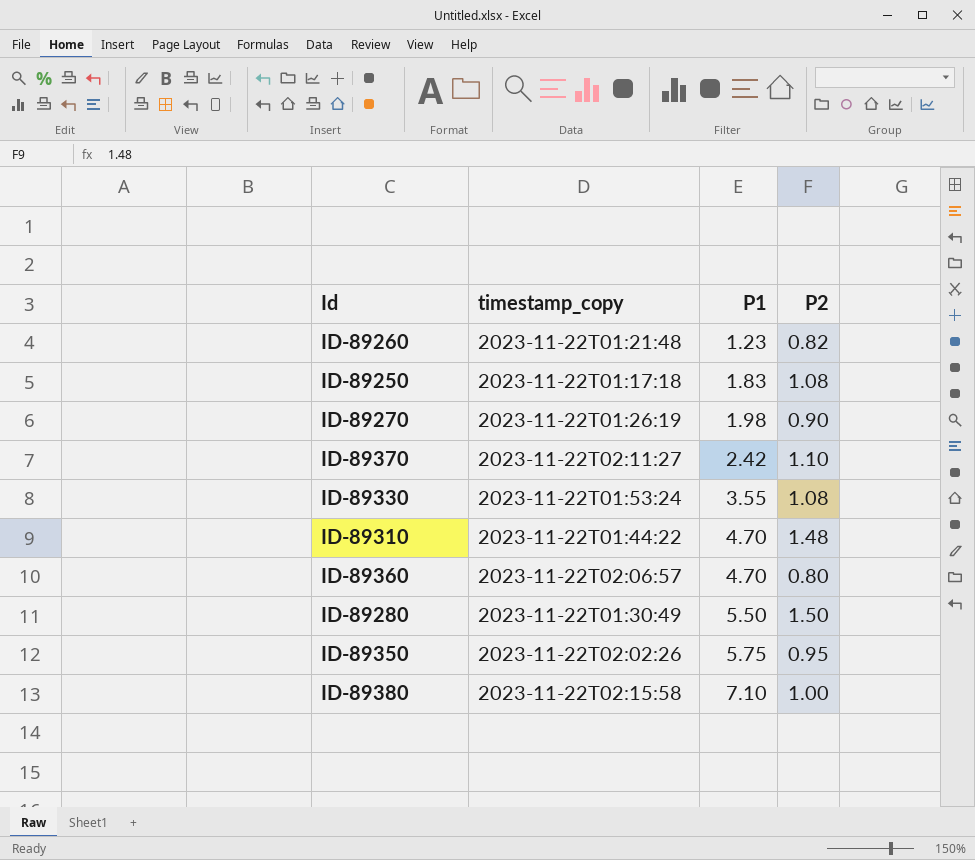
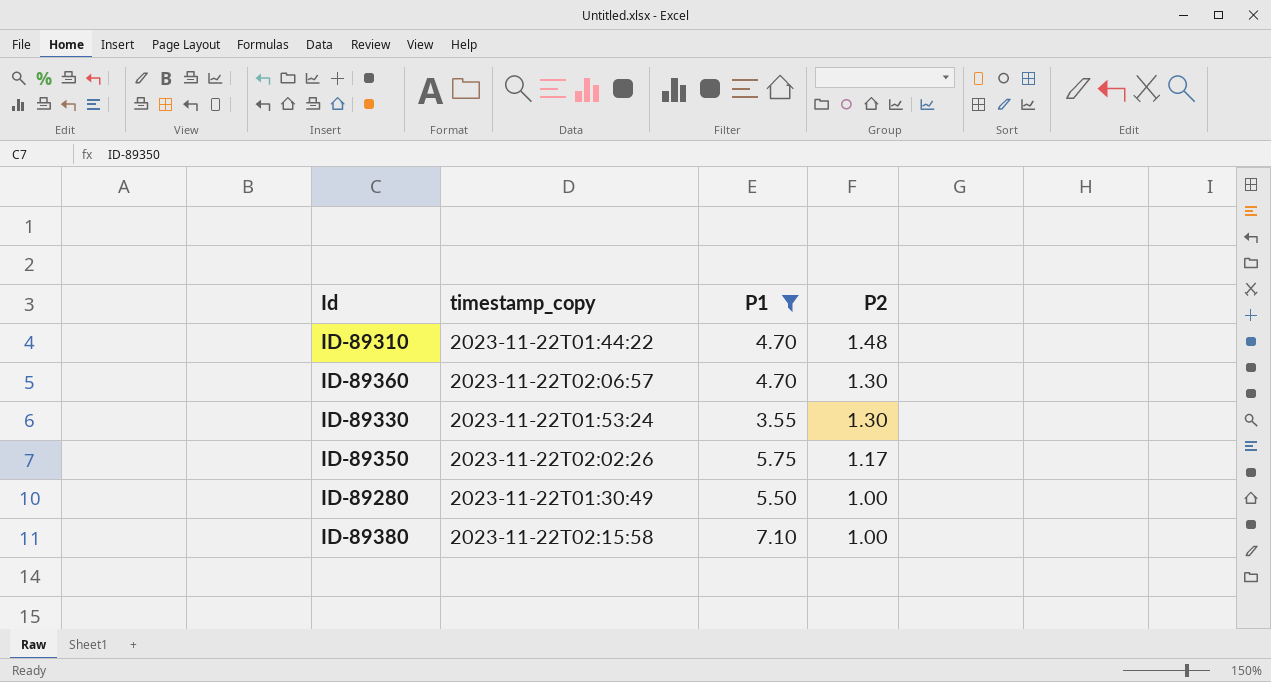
filter: none -> P1 >= 3.55
row order: P1 ascending -> P2 descending
ID-89360 | P2: 0.80 -> 1.30
ID-89330 | P2: 1.08 -> 1.30
ID-89350 | P2: 0.95 -> 1.17
ID-89280 | P2: 1.50 -> 1.00

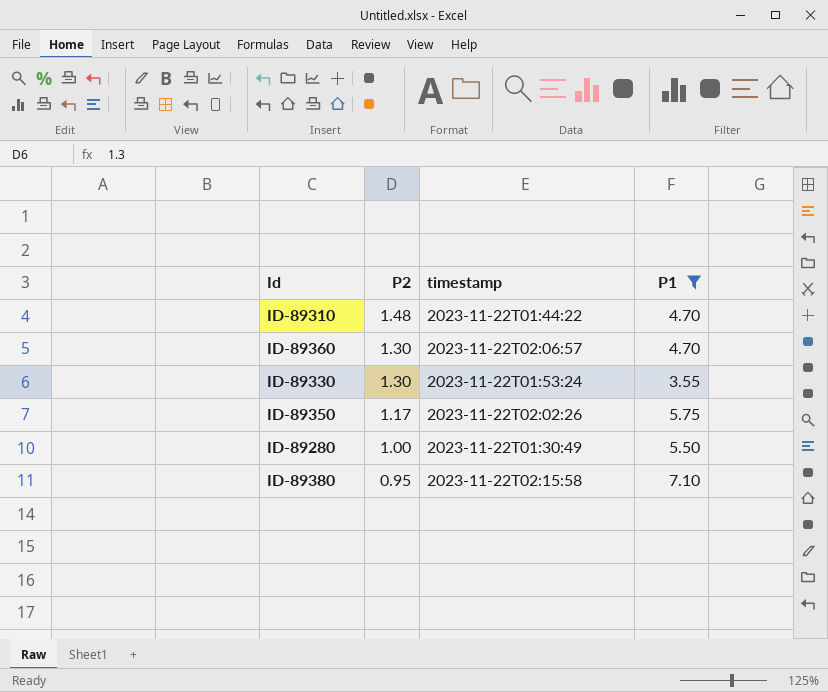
column P2 | position: 4 -> 2
column name: timestamp_copy -> timestamp
ID-89380 | P2: 1.00 -> 0.95

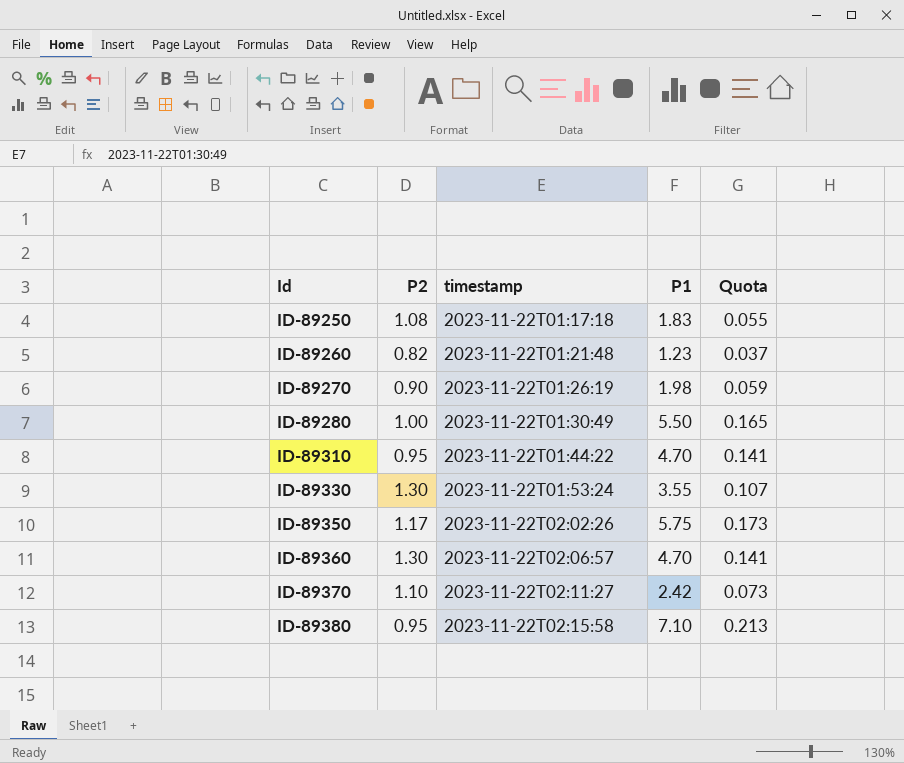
filter: P1 >= 3.55 -> none
row order: P2 descending -> Id ascending
column Quota | formula: none -> [P1] * 0.03
ID-89310 | P2: 1.48 -> 0.95

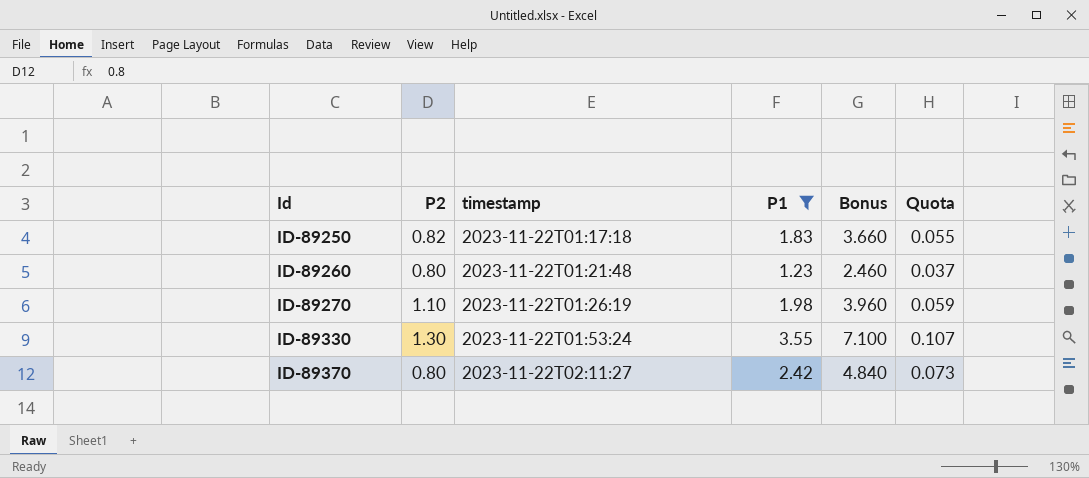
filter: none -> P1 <= 3.55
column Bonus | formula: none -> [P1] * 2
ID-89250 | P2: 1.08 -> 0.82
ID-89260 | P2: 0.82 -> 0.80
ID-89270 | P2: 0.90 -> 1.10
ID-89370 | P2: 1.10 -> 0.80

